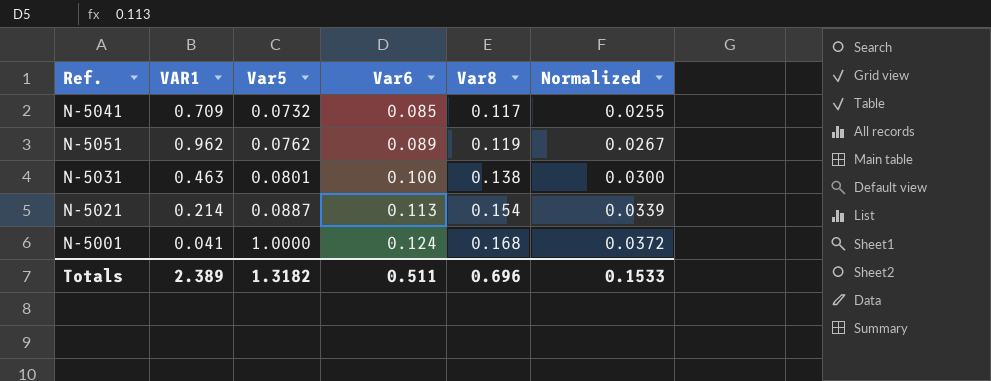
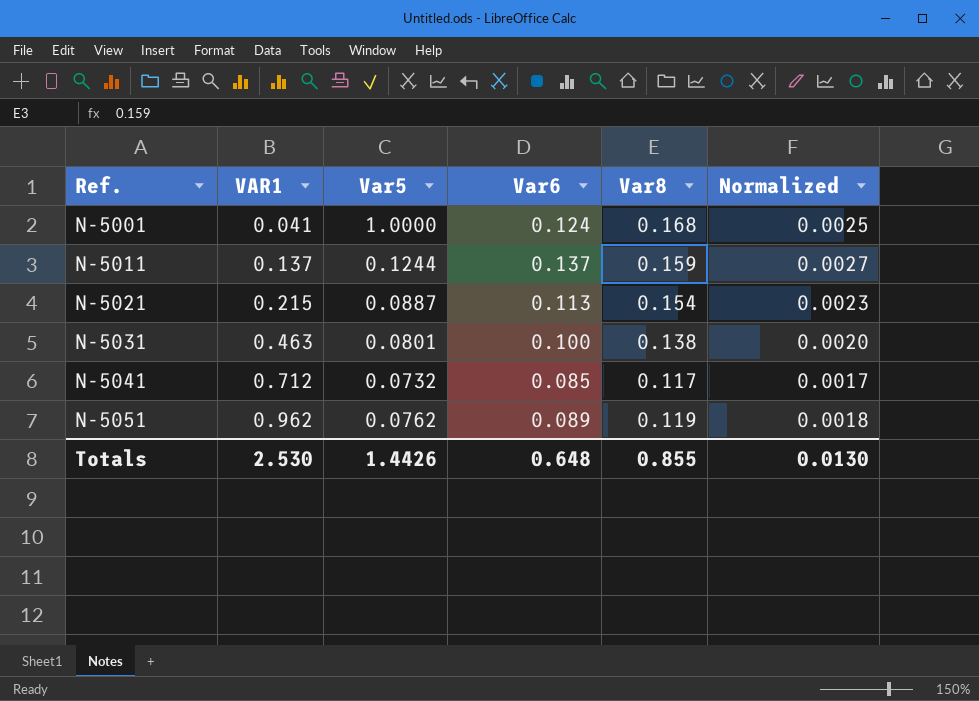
row order: Var5 ascending -> Ref. ascending
column Normalized | formula: [Var6] * 0.3 -> [Var6] * 0.02
row N-5011: none -> 0.137 | 0.1244 | 0.137 | 0.159 | 0.0027
N-5021 | VAR1: 0.214 -> 0.215
N-5041 | VAR1: 0.709 -> 0.712
Totals | VAR1: 2.389 -> 2.530
Totals | Var5: 1.3182 -> 1.4426
Totals | Var6: 0.511 -> 0.648
Totals | Var8: 0.696 -> 0.855
Totals | Normalized: 0.1533 -> 0.0130

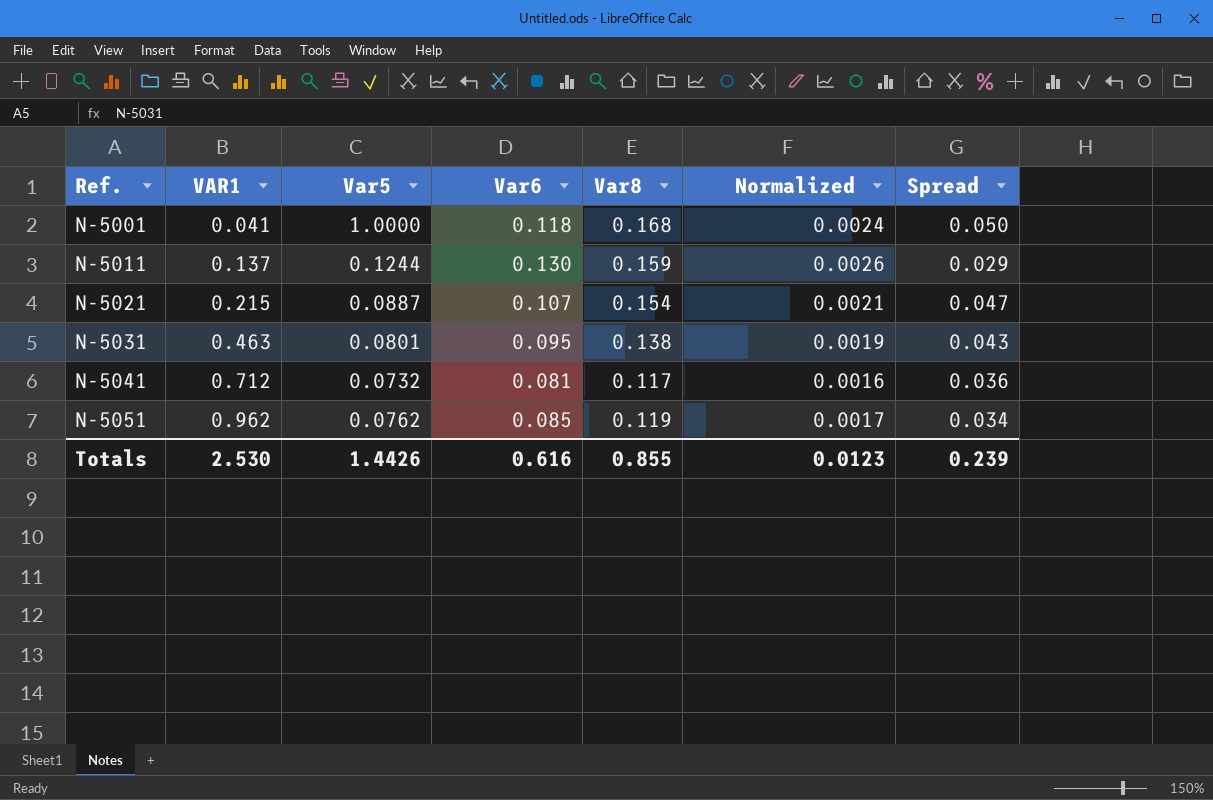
column Spread | formula: none -> [Var8] - [Var6]
N-5001 | Var6: 0.124 -> 0.118
N-5001 | Normalized: 0.0025 -> 0.0024
N-5011 | Var6: 0.137 -> 0.130
N-5011 | Normalized: 0.0027 -> 0.0026
N-5021 | Var6: 0.113 -> 0.107
N-5021 | Normalized: 0.0023 -> 0.0021
N-5031 | Var6: 0.100 -> 0.095
N-5031 | Normalized: 0.0020 -> 0.0019
N-5041 | Var6: 0.085 -> 0.081
N-5041 | Normalized: 0.0017 -> 0.0016
N-5051 | Var6: 0.089 -> 0.085
N-5051 | Normalized: 0.0018 -> 0.0017
Totals | Var6: 0.648 -> 0.616
Totals | Normalized: 0.0130 -> 0.0123

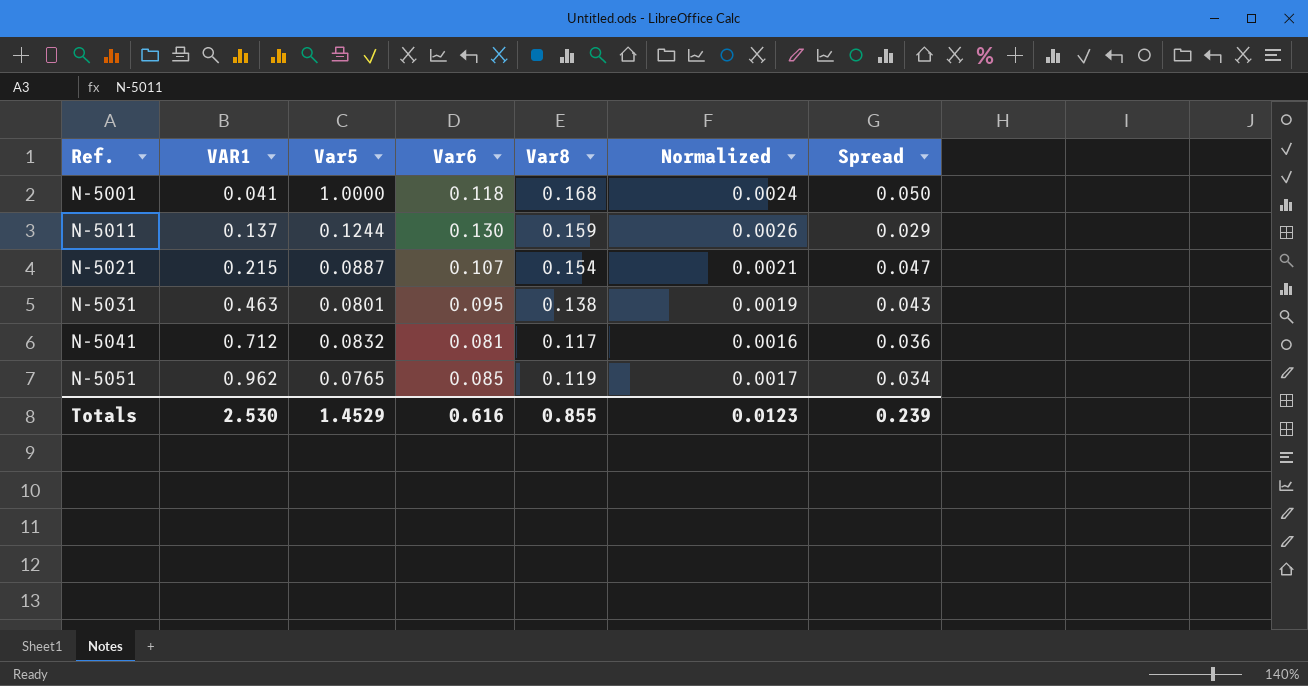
N-5041 | Var5: 0.0732 -> 0.0832
N-5051 | Var5: 0.0762 -> 0.0765
Totals | Var5: 1.4426 -> 1.4529

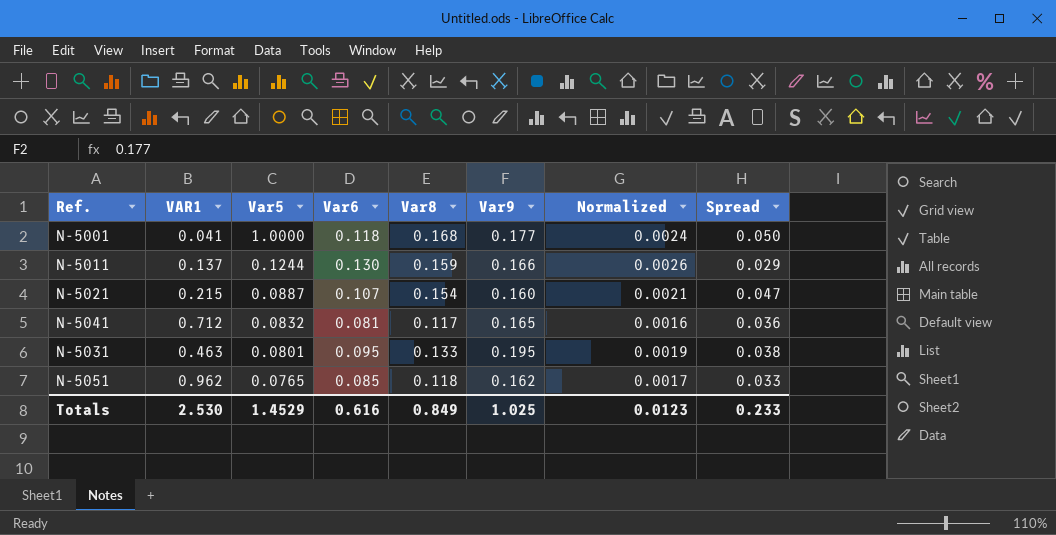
row order: Ref. ascending -> Var5 descending
column Var9 | position: none -> 6
N-5031 | Var8: 0.138 -> 0.133
N-5031 | Spread: 0.043 -> 0.038
N-5051 | Var8: 0.119 -> 0.118
N-5051 | Spread: 0.034 -> 0.033
Totals | Var8: 0.855 -> 0.849
Totals | Spread: 0.239 -> 0.233

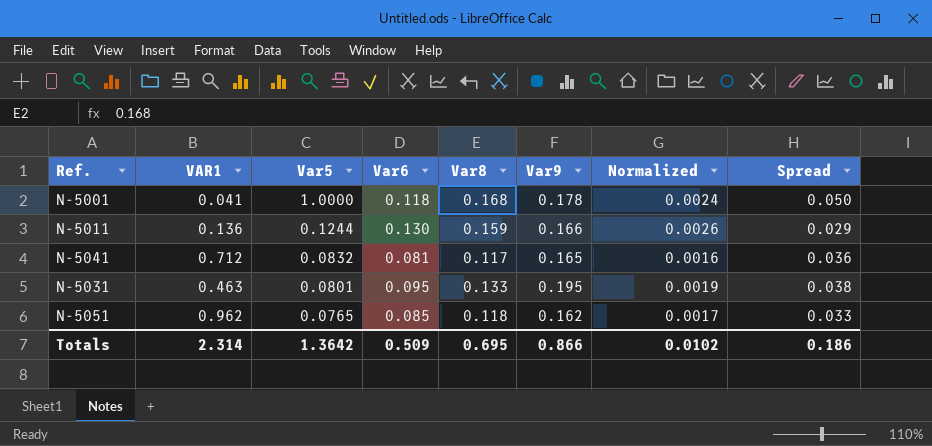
row N-5021: 0.215 | 0.0887 | 0.107 | 0.154 | 0.160 | 0.0021 | 0.047 -> none
N-5001 | Var9: 0.177 -> 0.178
N-5011 | VAR1: 0.137 -> 0.136
Totals | VAR1: 2.530 -> 2.314
Totals | Var5: 1.4529 -> 1.3642
Totals | Var6: 0.616 -> 0.509
Totals | Var8: 0.849 -> 0.695
Totals | Var9: 1.025 -> 0.866
Totals | Normalized: 0.0123 -> 0.0102
Totals | Spread: 0.233 -> 0.186

